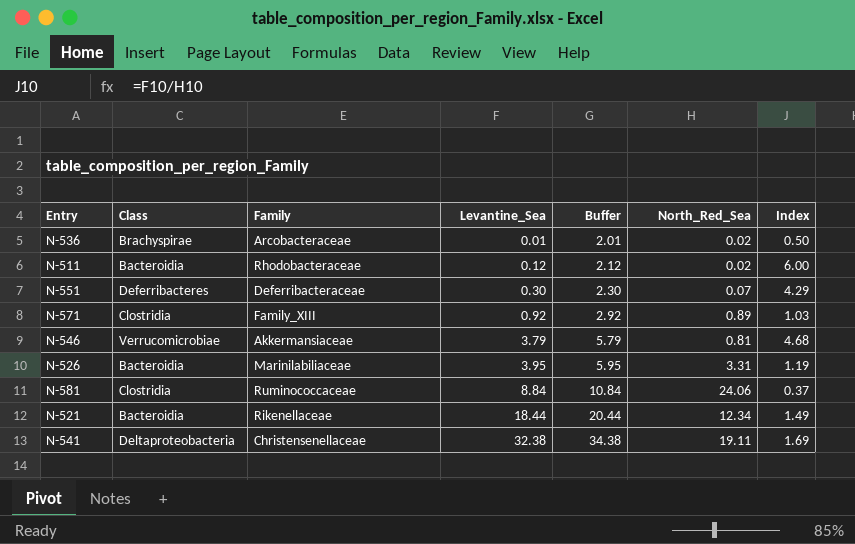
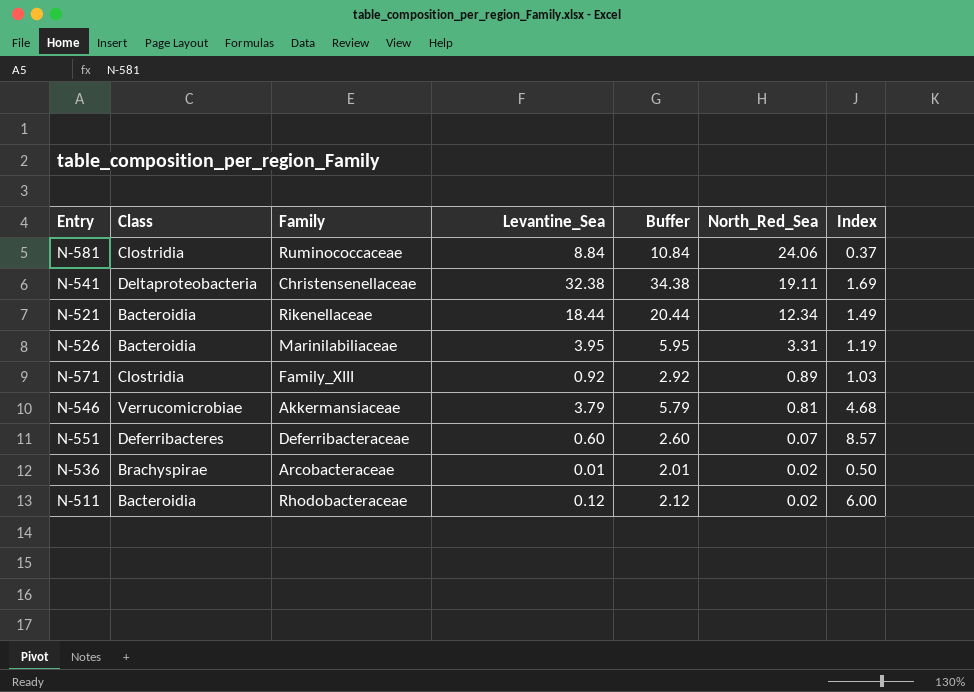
row order: Levantine_Sea ascending -> North_Red_Sea descending
N-551 | Levantine_Sea: 0.30 -> 0.60
N-551 | Buffer: 2.30 -> 2.60
N-551 | Index: 4.29 -> 8.57

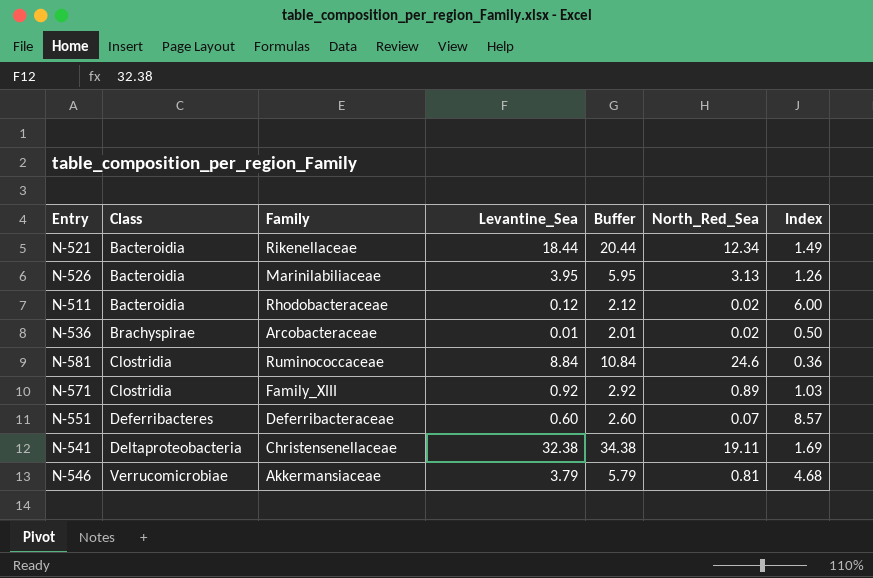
row order: North_Red_Sea descending -> Class ascending
N-526 | North_Red_Sea: 3.31 -> 3.13
N-526 | Index: 1.19 -> 1.26
N-581 | North_Red_Sea: 24.06 -> 24.6
N-581 | Index: 0.37 -> 0.36

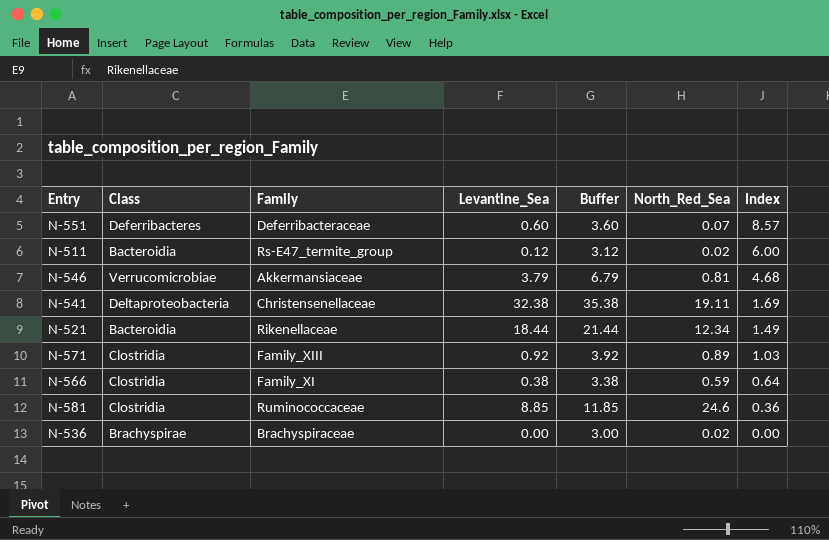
row order: Class ascending -> Index descending
column Buffer | formula: [Levantine_Sea] + 2 -> [Levantine_Sea] + 3
row N-526: Bacteroidia | Marinilabiliaceae | 3.95 | 5.95 | 3.13 | 1.26 -> none
N-511 | Family: Rhodobacteraceae -> Rs-E47_termite_group
row N-566: none -> Clostridia | Family_XI | 0.38 | 3.38 | 0.59 | 0.64
N-581 | Levantine_Sea: 8.84 -> 8.85
N-536 | Family: Arcobacteraceae -> Brachyspiraceae
N-536 | Levantine_Sea: 0.01 -> 0.00
N-536 | Index: 0.50 -> 0.00

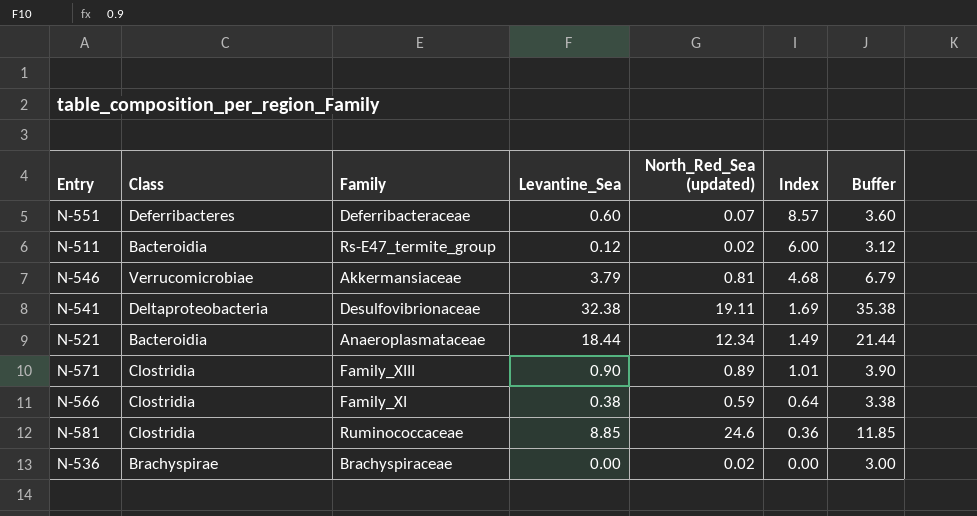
column name: North_Red_Sea -> North_Red_Sea (updated)
column Buffer | position: 5 -> 7
N-541 | Family: Christensenellaceae -> Desulfovibrionaceae
N-521 | Family: Rikenellaceae -> Anaeroplasmataceae
N-571 | Levantine_Sea: 0.92 -> 0.90
N-571 | Index: 1.03 -> 1.01
N-571 | Buffer: 3.92 -> 3.90

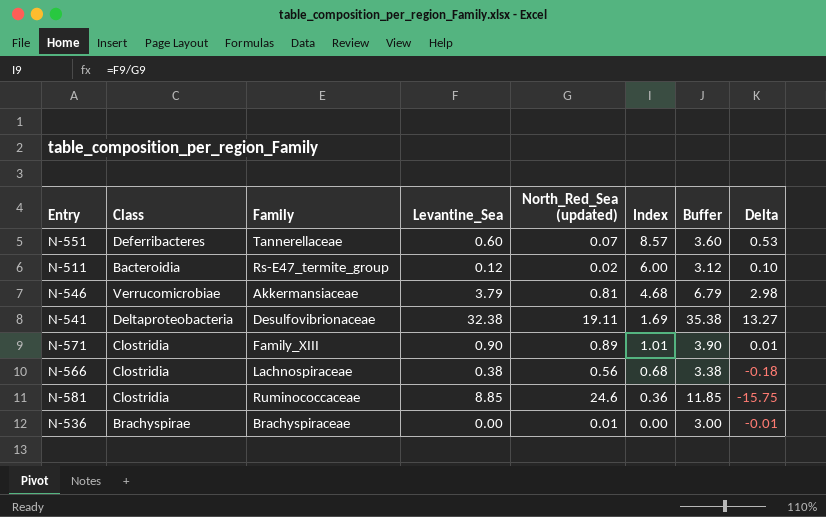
column Delta | formula: none -> [Levantine_Sea] - [North_Red_Sea (updated)]
row N-521: Bacteroidia | Anaeroplasmataceae | 18.44 | 12.34 | 1.49 | 21.44 -> none
N-551 | Family: Deferribacteraceae -> Tannerellaceae
N-566 | Family: Family_XI -> Lachnospiraceae
N-566 | North_Red_Sea (updated): 0.59 -> 0.56
N-566 | Index: 0.64 -> 0.68
N-536 | North_Red_Sea (updated): 0.02 -> 0.01

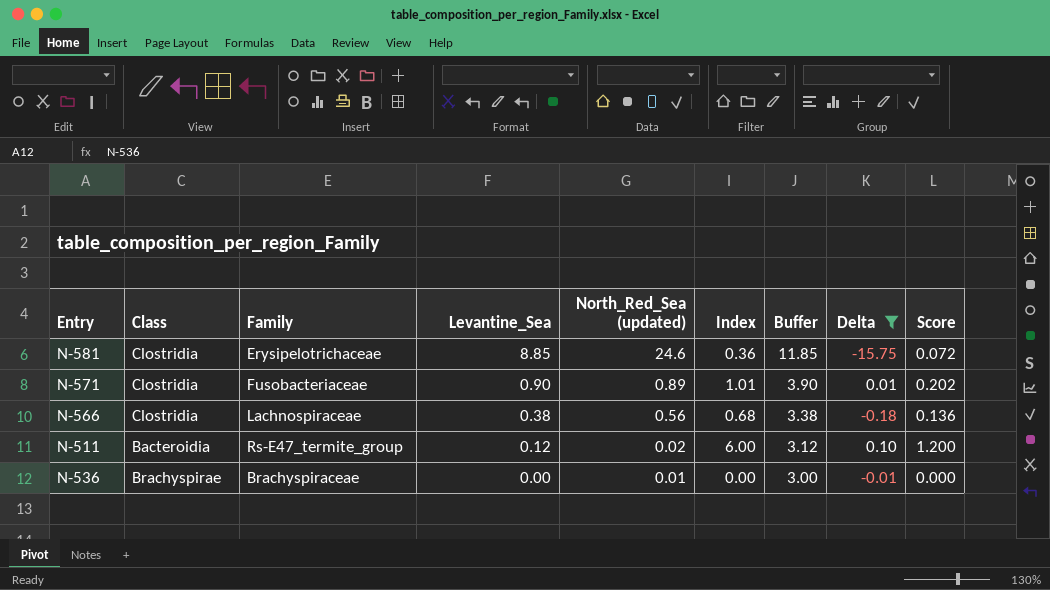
filter: none -> Delta <= 0.10
row order: Index descending -> Levantine_Sea descending
column Score | formula: none -> [Index] * 0.2
N-581 | Family: Ruminococcaceae -> Erysipelotrichaceae
N-571 | Family: Family_XIII -> Fusobacteriaceae

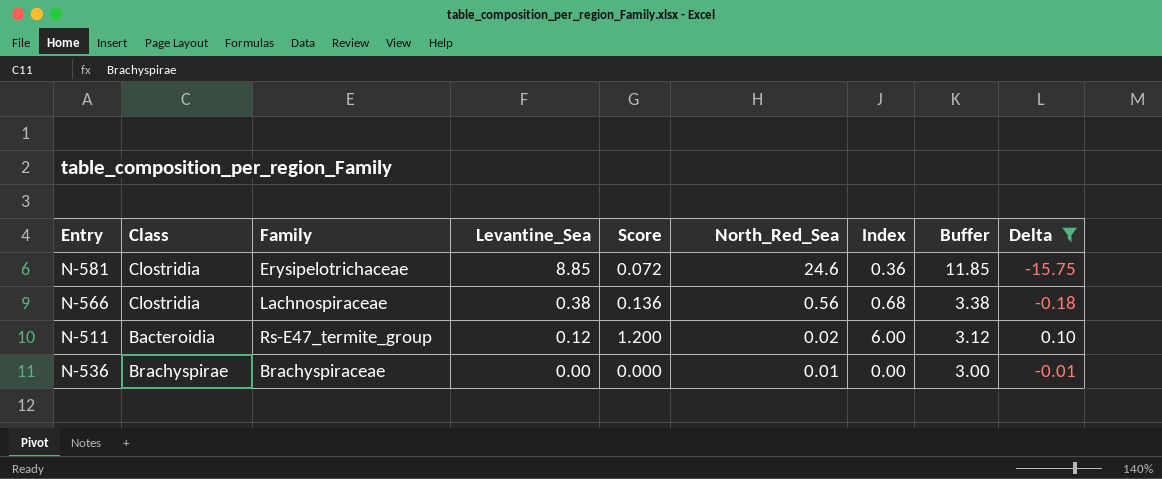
column Score | position: 9 -> 5
column name: North_Red_Sea (updated) -> North_Red_Sea
row N-571: Clostridia | Fusobacteriaceae | 0.90 | 0.89 | 1.01 | 3.90 | 0.01 | 0.202 -> none

